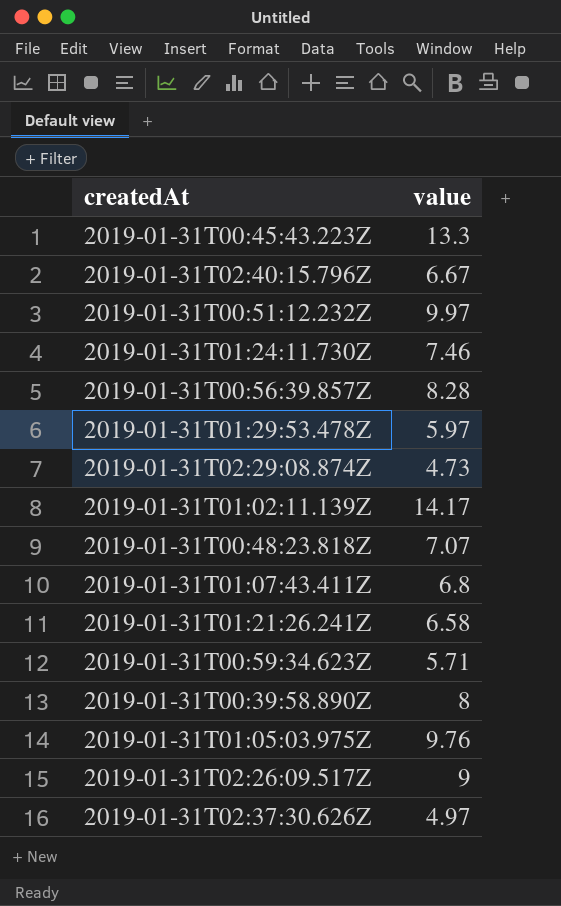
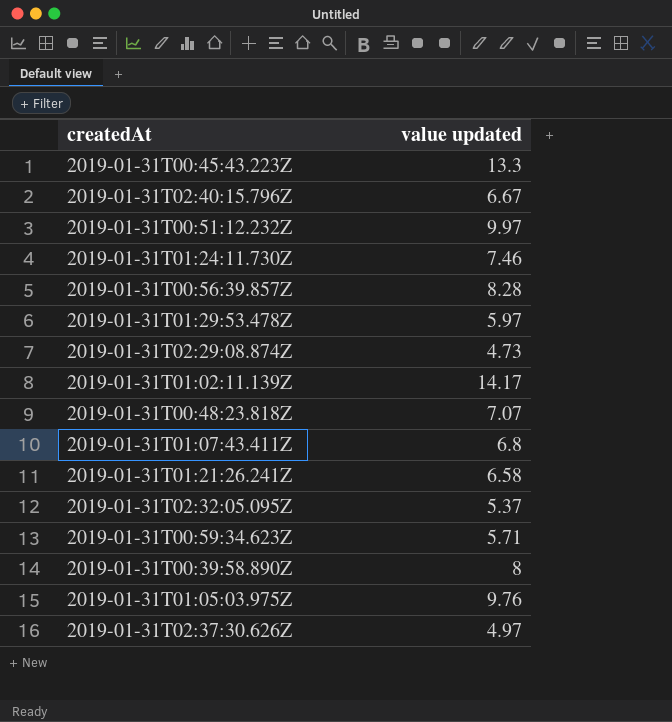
column name: value -> value updated
row 2019-01-31T02:26:09.517Z: 9 -> none
row 2019-01-31T02:32:05.095Z: none -> 5.37

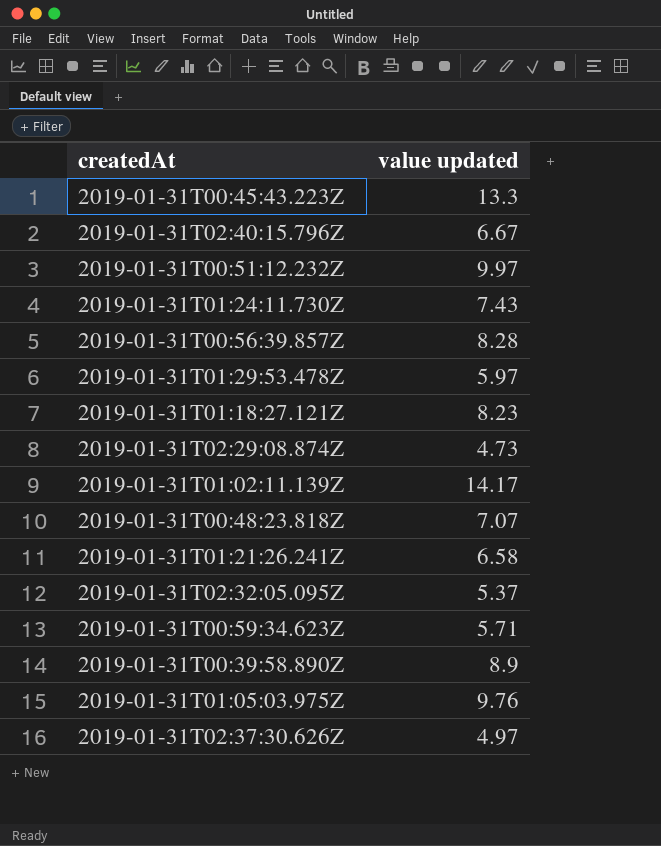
row 2019-01-31T01:07:43.411Z: 6.8 -> none
2019-01-31T01:24:11.730Z | value updated: 7.46 -> 7.43
row 2019-01-31T01:18:27.121Z: none -> 8.23
2019-01-31T00:39:58.890Z | value updated: 8 -> 8.9

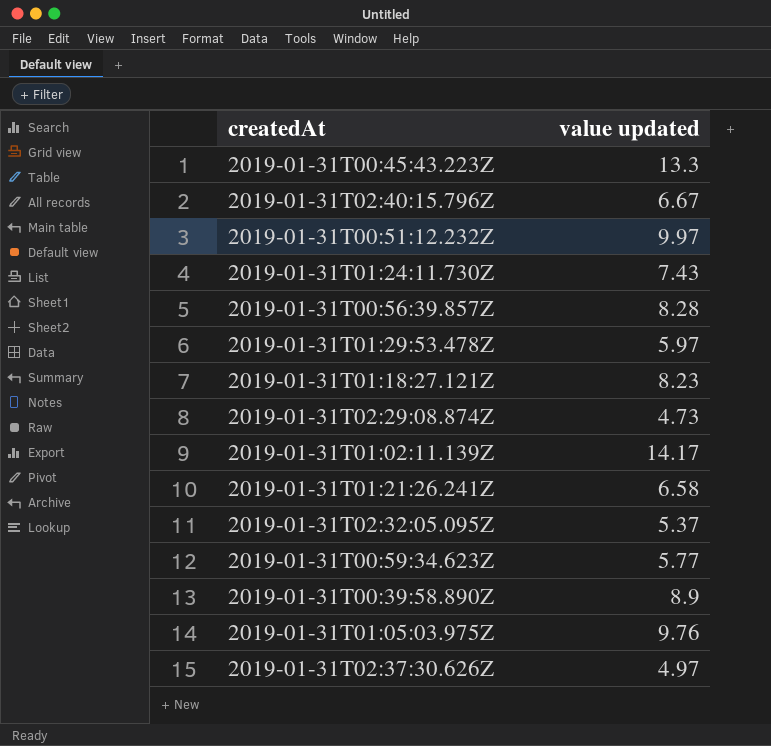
row 2019-01-31T00:48:23.818Z: 7.07 -> none
2019-01-31T00:59:34.623Z | value updated: 5.71 -> 5.77

